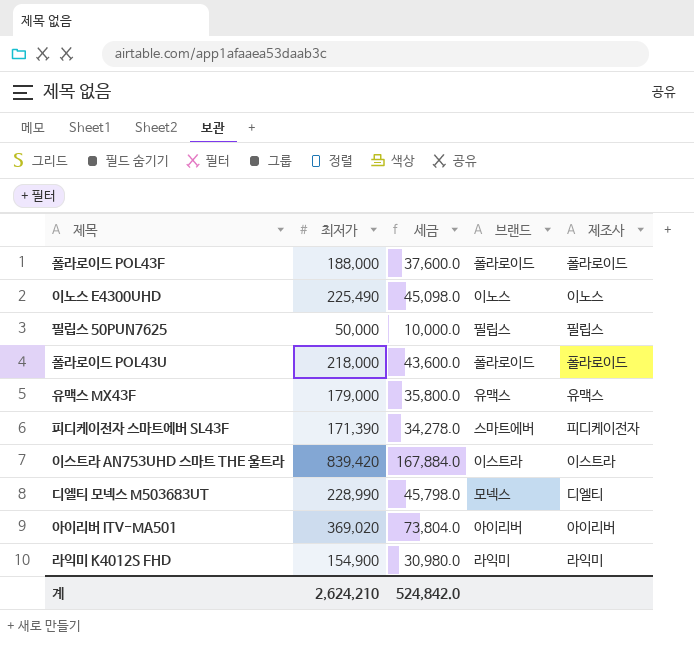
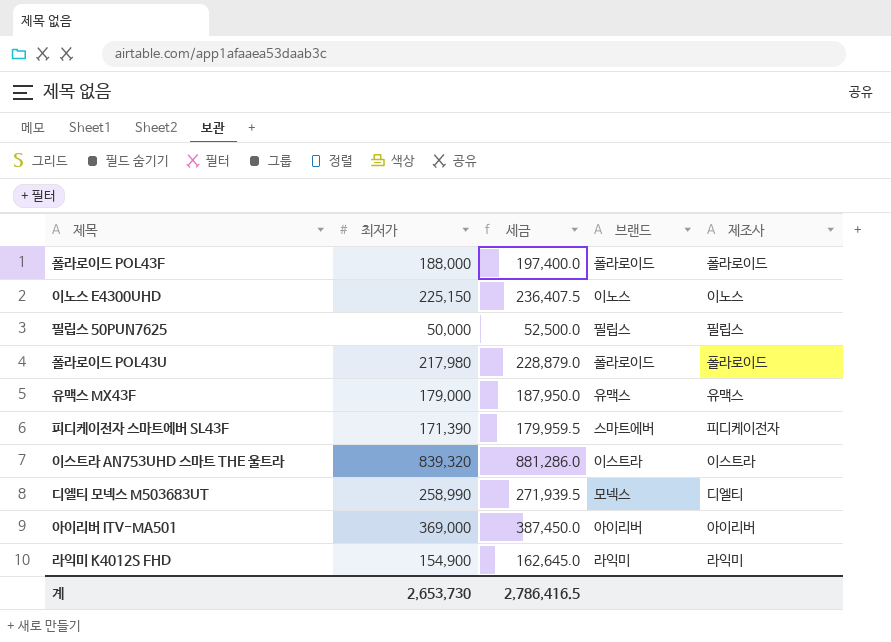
column 세금 | formula: [최저가] * 0.2 -> [최저가] * 1.05
이노스 E4300UHD | 최저가: 225,490 -> 225,150
폴라로이드 POL43U | 최저가: 218,000 -> 217,980
이스트라 AN753UHD 스마트 THE 울트라 | 최저가: 839,420 -> 839,320
디엘티 모넥스 M503683UT | 최저가: 228,990 -> 258,990
아이리버 ITV-MA501 | 최저가: 369,020 -> 369,000
계 | 최저가: 2,624,210 -> 2,653,730
계 | 세금: 524,842.0 -> 2,786,416.5

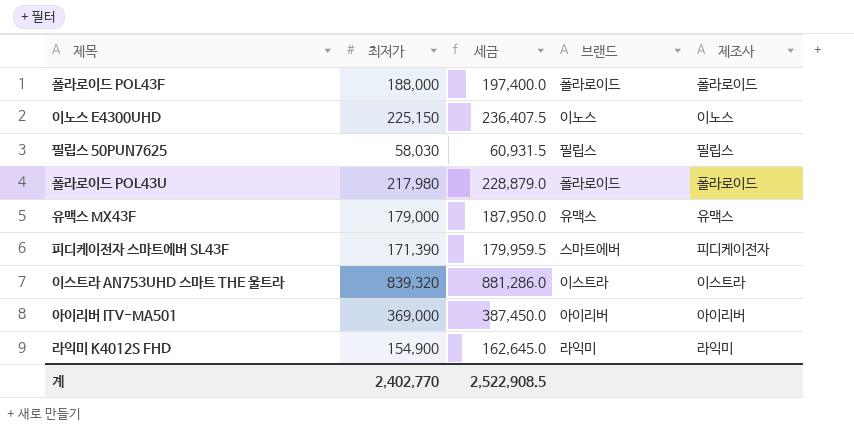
row 디엘티 모넥스 M503683UT: 258,990 | 271,939.5 | 모넥스 | 디엘티 -> none
필립스 50PUN7625 | 최저가: 50,000 -> 58,030
필립스 50PUN7625 | 세금: 52,500.0 -> 60,931.5
계 | 최저가: 2,653,730 -> 2,402,770
계 | 세금: 2,786,416.5 -> 2,522,908.5

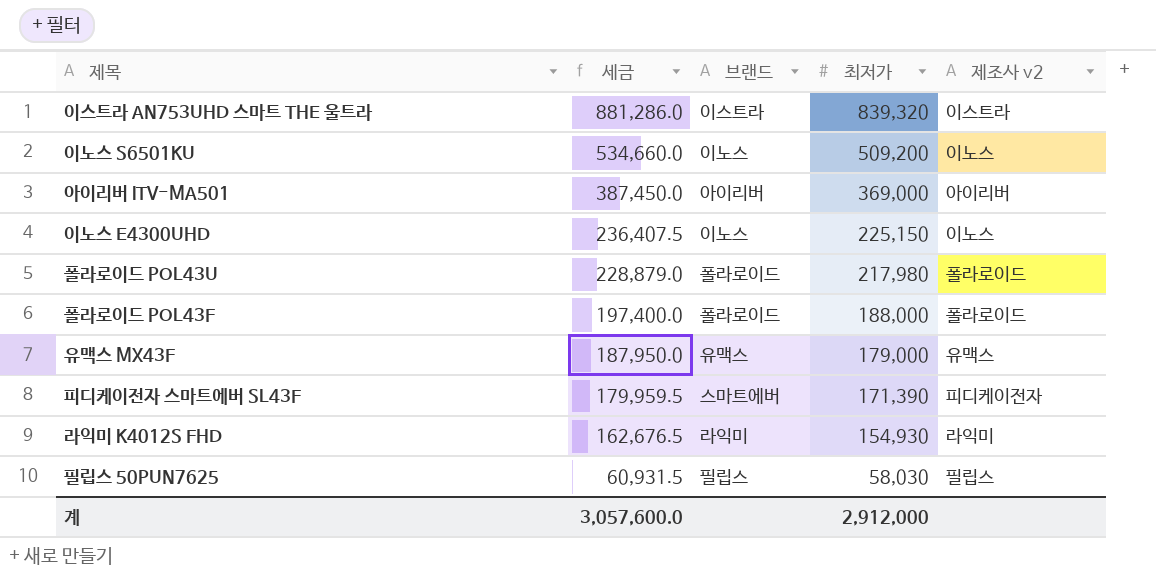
row order: none -> 세금 descending
column 최저가 | position: 2 -> 4
column name: 제조사 -> 제조사 v2
row 이노스 S6501KU: none -> 534,660.0 | 이노스 | 509,200 | 이노스
라익미 K4012S FHD | 세금: 162,645.0 -> 162,676.5
라익미 K4012S FHD | 최저가: 154,900 -> 154,930
계 | 세금: 2,522,908.5 -> 3,057,600.0
계 | 최저가: 2,402,770 -> 2,912,000

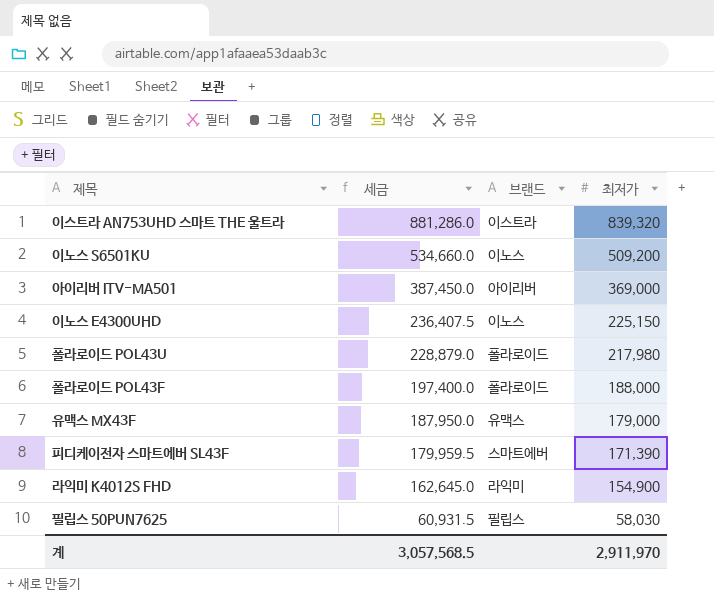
column 제조사 v2 | position: 5 -> none
라익미 K4012S FHD | 세금: 162,676.5 -> 162,645.0
라익미 K4012S FHD | 최저가: 154,930 -> 154,900
계 | 세금: 3,057,600.0 -> 3,057,568.5
계 | 최저가: 2,912,000 -> 2,911,970

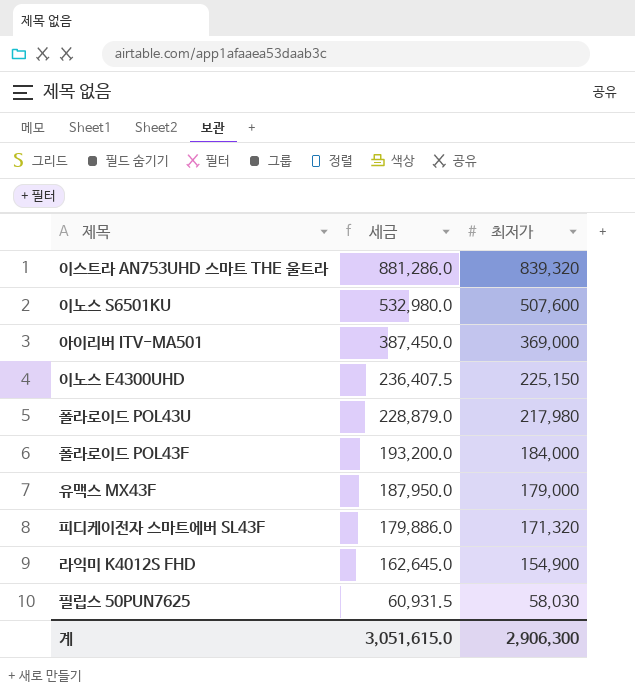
column 브랜드 | position: 3 -> none
이노스 S6501KU | 세금: 534,660.0 -> 532,980.0
이노스 S6501KU | 최저가: 509,200 -> 507,600
폴라로이드 POL43F | 세금: 197,400.0 -> 193,200.0
폴라로이드 POL43F | 최저가: 188,000 -> 184,000
피디케이전자 스마트에버 SL43F | 세금: 179,959.5 -> 179,886.0
피디케이전자 스마트에버 SL43F | 최저가: 171,390 -> 171,320
계 | 세금: 3,057,568.5 -> 3,051,615.0
계 | 최저가: 2,911,970 -> 2,906,300

